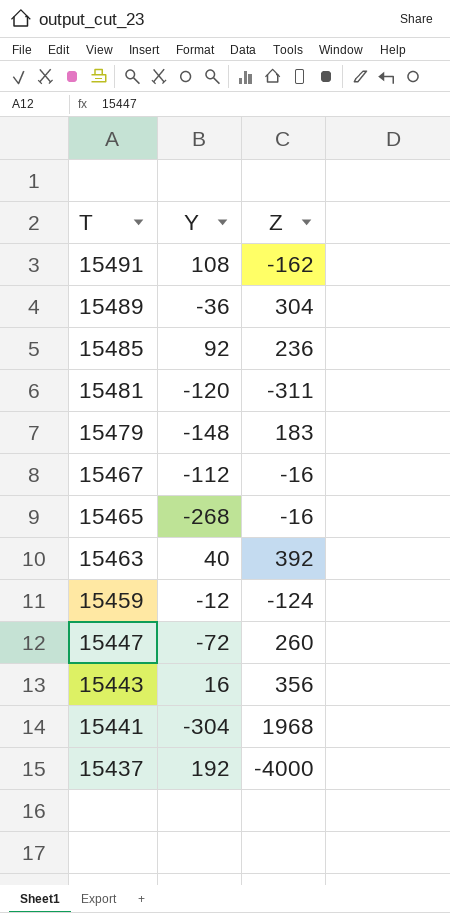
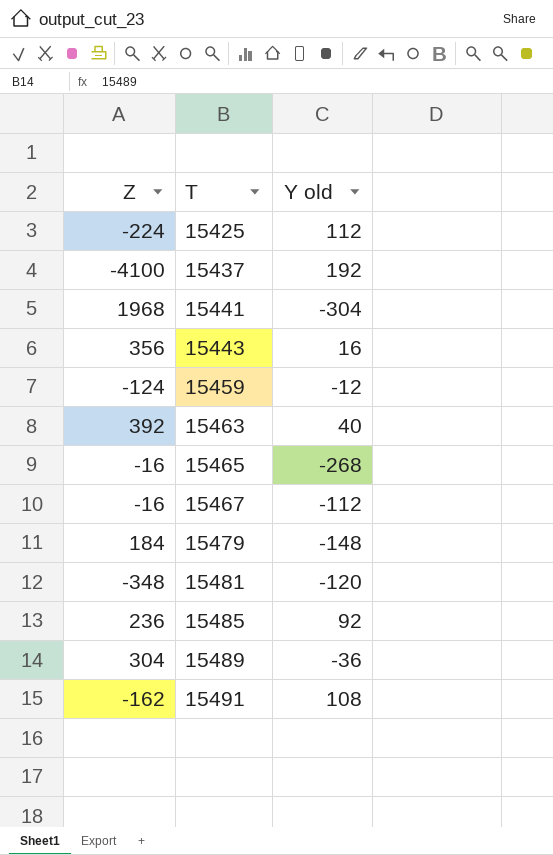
row order: T descending -> T ascending
column Z | position: 3 -> 1
column name: Y -> Y old
row 15447: -72 | 260 -> none
row 15425: none -> -224 | 112
15437 | Z: -4000 -> -4100
15479 | Z: 183 -> 184
15481 | Z: -311 -> -348

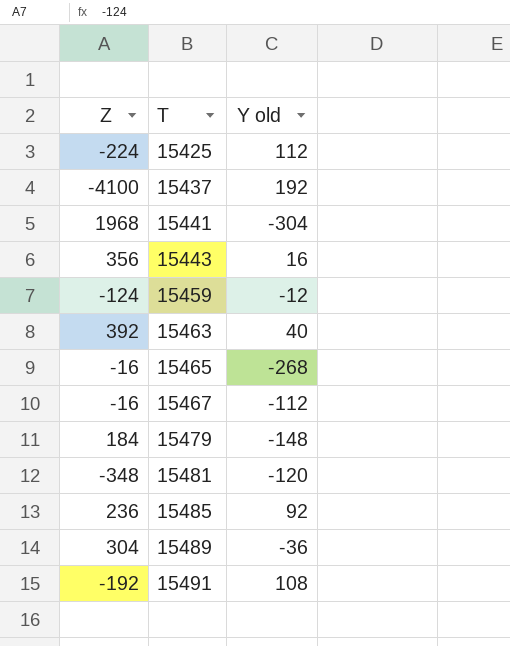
15491 | Z: -162 -> -192

